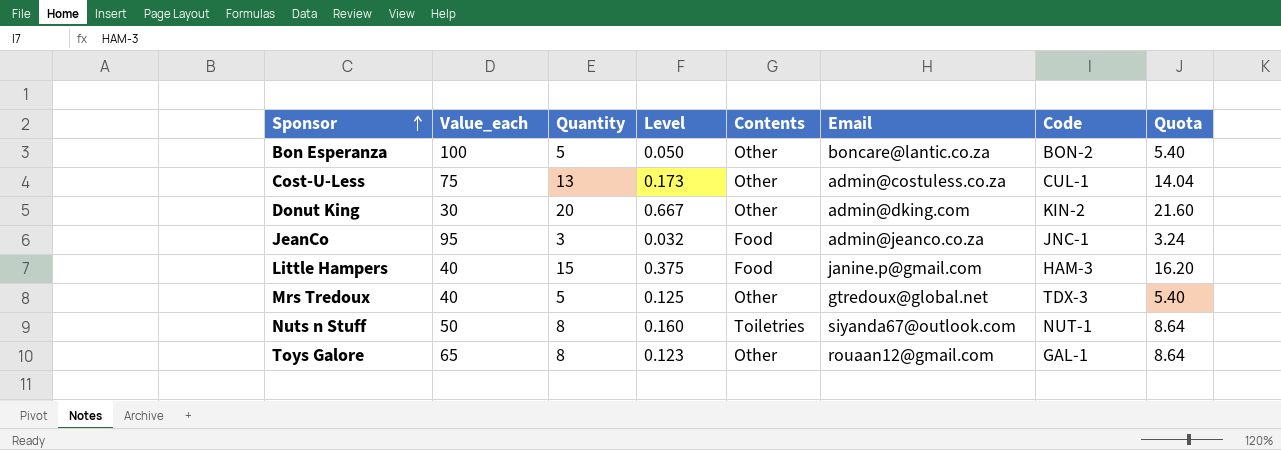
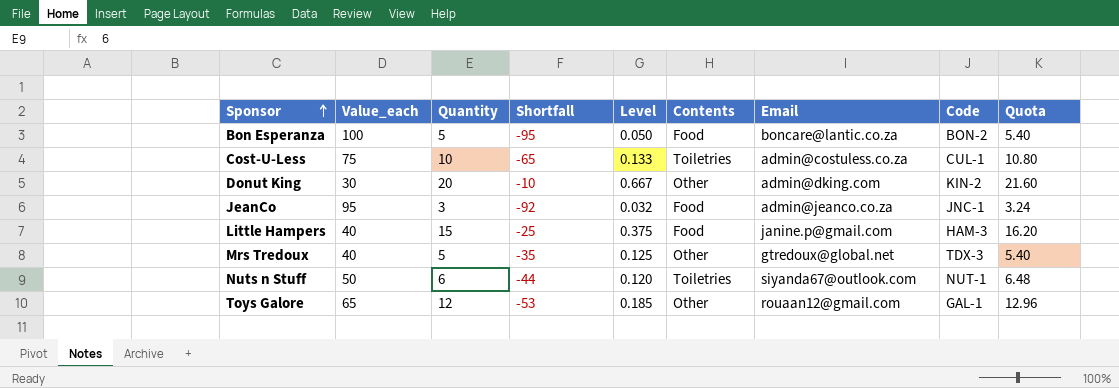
column Shortfall | formula: none -> [Quantity] - [Value_each]
Bon Esperanza | Contents: Other -> Food
Cost-U-Less | Quantity: 13 -> 10
Cost-U-Less | Level: 0.173 -> 0.133
Cost-U-Less | Contents: Other -> Toiletries
Cost-U-Less | Quota: 14.04 -> 10.80
Nuts n Stuff | Quantity: 8 -> 6
Nuts n Stuff | Level: 0.160 -> 0.120
Nuts n Stuff | Quota: 8.64 -> 6.48
Toys Galore | Quantity: 8 -> 12
Toys Galore | Level: 0.123 -> 0.185
Toys Galore | Quota: 8.64 -> 12.96

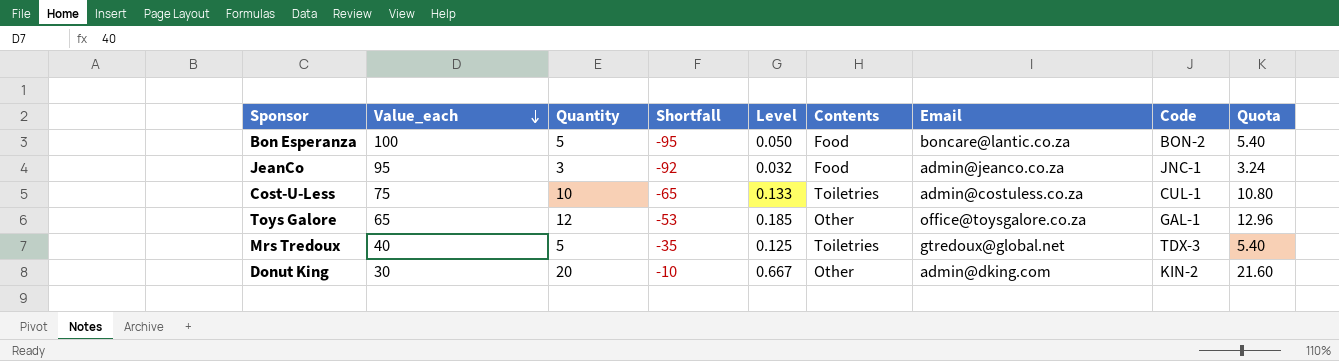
row order: Sponsor ascending -> Value_each descending
row Little Hampers: 40 | 15 | -25 | 0.375 | Food | janine.p@gmail.com | HAM-3 | 16.20 -> none
row Nuts n Stuff: 50 | 6 | -44 | 0.120 | Toiletries | siyanda67@outlook.com | NUT-1 | 6.48 -> none
Toys Galore | Email: rouaan12@gmail.com -> office@toysgalore.co.za
Mrs Tredoux | Contents: Other -> Toiletries

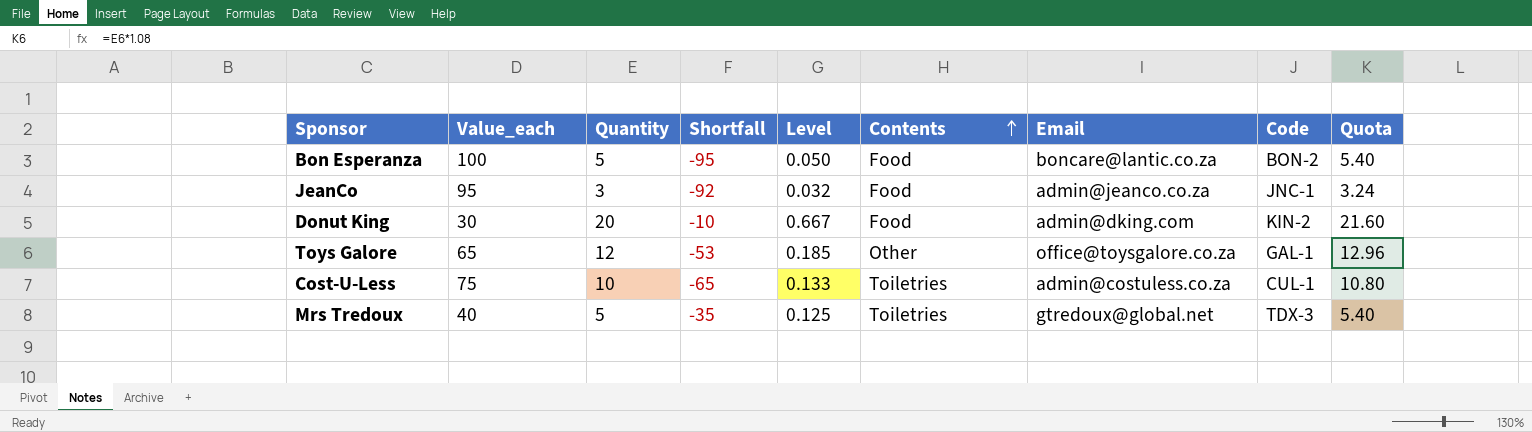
row order: Value_each descending -> Contents ascending
Donut King | Contents: Other -> Food

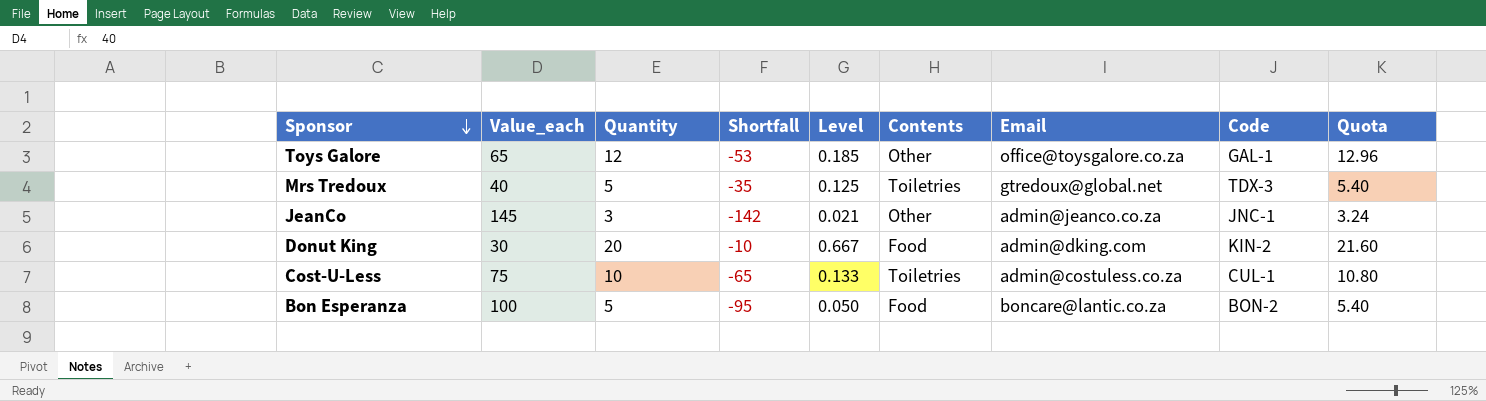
row order: Contents ascending -> Sponsor descending
JeanCo | Value_each: 95 -> 145
JeanCo | Shortfall: -92 -> -142
JeanCo | Level: 0.032 -> 0.021
JeanCo | Contents: Food -> Other

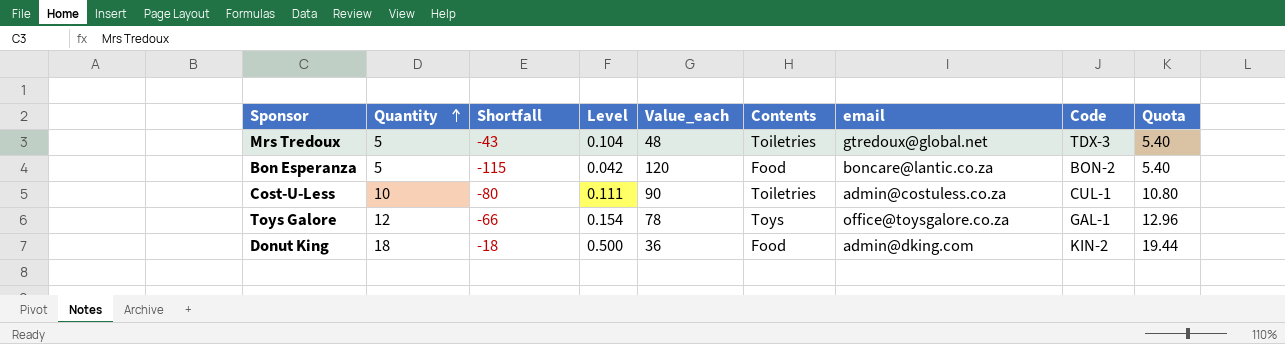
row order: Sponsor descending -> Quantity ascending
column Value_each | position: 2 -> 5
column name: Email -> email
row JeanCo: 145 | 3 | -142 | 0.021 | Other | admin@jeanco.co.za | JNC-1 | 3.24 -> none
Mrs Tredoux | Shortfall: -35 -> -43
Mrs Tredoux | Level: 0.125 -> 0.104
Mrs Tredoux | Value_each: 40 -> 48
Bon Esperanza | Shortfall: -95 -> -115
Bon Esperanza | Level: 0.050 -> 0.042
Bon Esperanza | Value_each: 100 -> 120
Cost-U-Less | Shortfall: -65 -> -80
Cost-U-Less | Level: 0.133 -> 0.111
Cost-U-Less | Value_each: 75 -> 90
Toys Galore | Shortfall: -53 -> -66
Toys Galore | Level: 0.185 -> 0.154
Toys Galore | Value_each: 65 -> 78
Toys Galore | Contents: Other -> Toys
Donut King | Quantity: 20 -> 18
Donut King | Shortfall: -10 -> -18
Donut King | Level: 0.667 -> 0.500
Donut King | Value_each: 30 -> 36
Donut King | Quota: 21.60 -> 19.44

